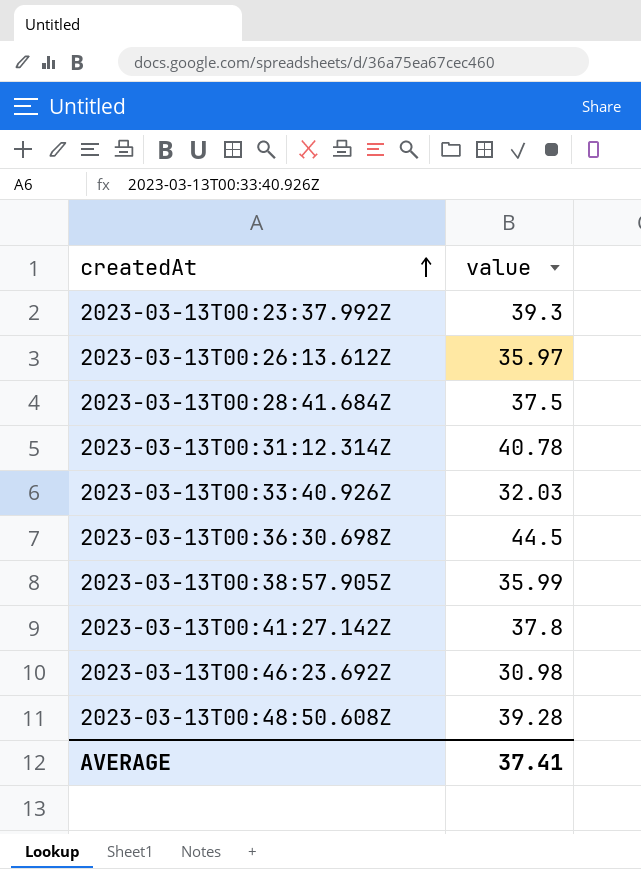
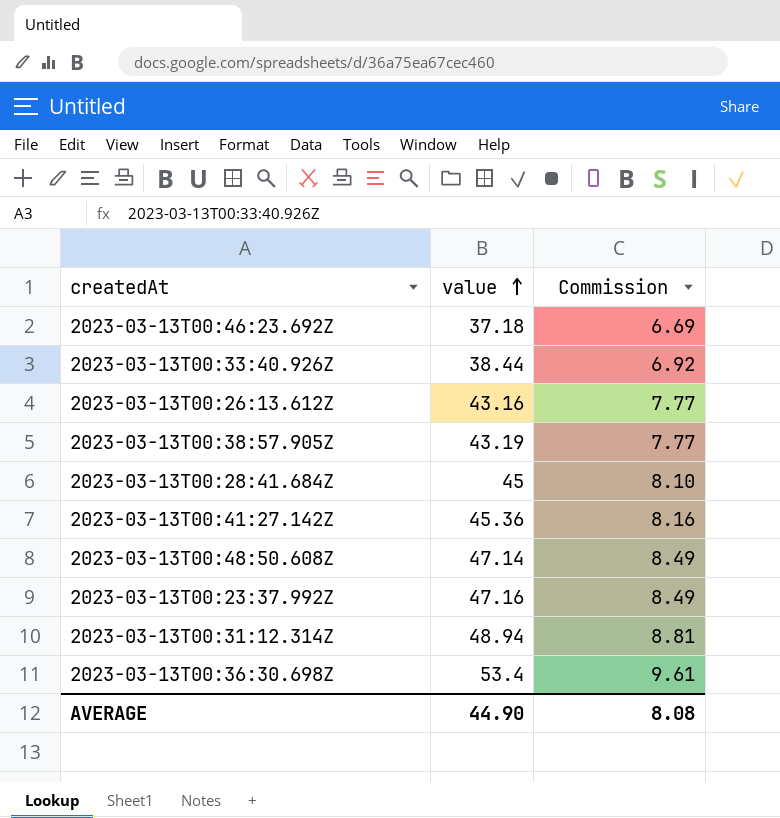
row order: createdAt ascending -> value ascending
column Commission | formula: none -> [value] * 0.18
2023-03-13T00:46:23.692Z | value: 30.98 -> 37.18
2023-03-13T00:33:40.926Z | value: 32.03 -> 38.44
2023-03-13T00:26:13.612Z | value: 35.97 -> 43.16
2023-03-13T00:38:57.905Z | value: 35.99 -> 43.19
2023-03-13T00:28:41.684Z | value: 37.5 -> 45
2023-03-13T00:41:27.142Z | value: 37.8 -> 45.36
2023-03-13T00:48:50.608Z | value: 39.28 -> 47.14
2023-03-13T00:23:37.992Z | value: 39.3 -> 47.16
2023-03-13T00:31:12.314Z | value: 40.78 -> 48.94
2023-03-13T00:36:30.698Z | value: 44.5 -> 53.4
AVERAGE | value: 37.41 -> 44.90

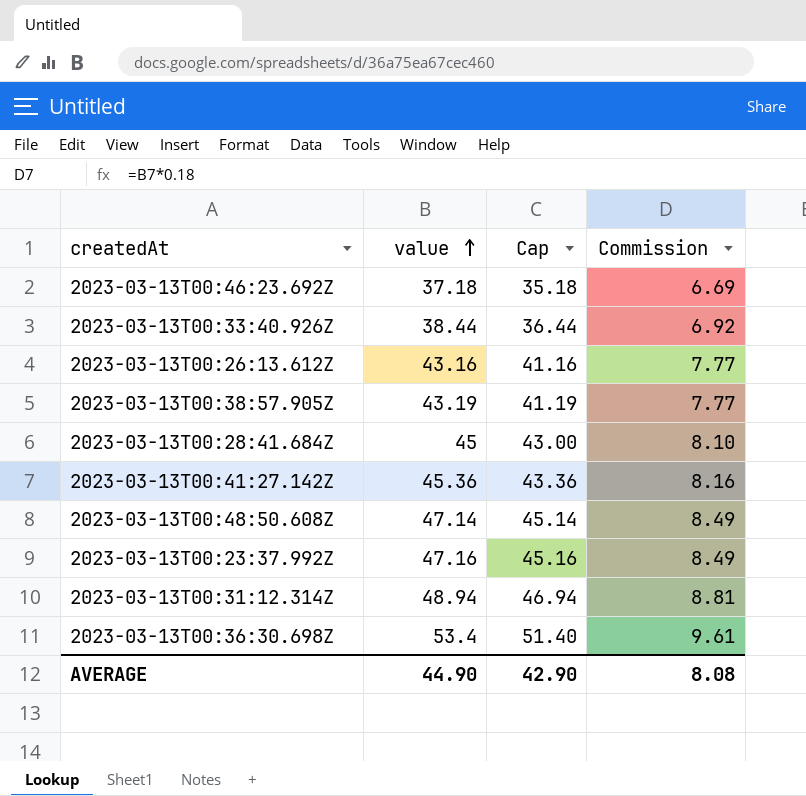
column Cap | formula: none -> [value] - 2

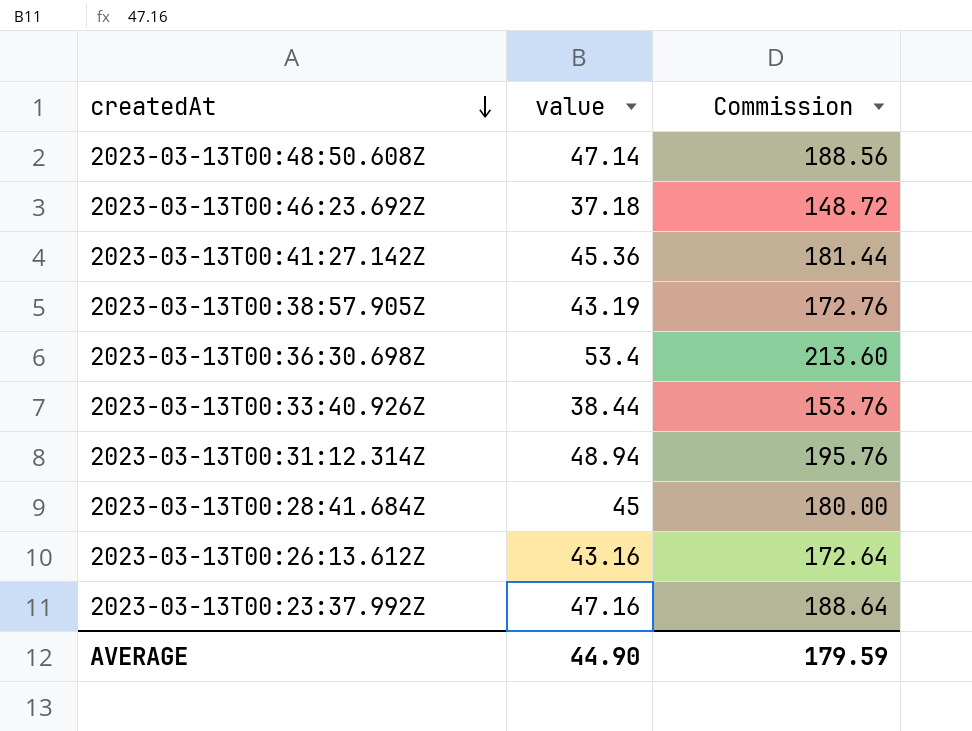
row order: value ascending -> createdAt descending
column Cap | formula: [value] - 2 -> none
column Commission | formula: [value] * 0.18 -> [value] * 4
AVERAGE | Commission: 8.08 -> 179.59

